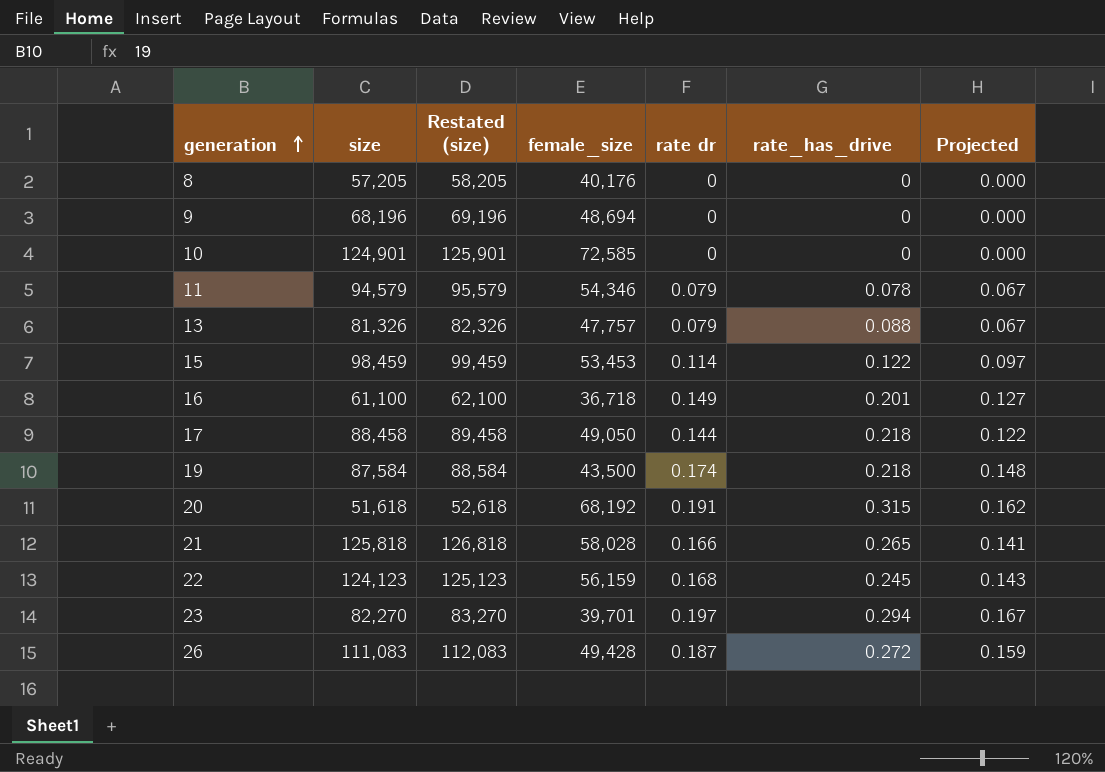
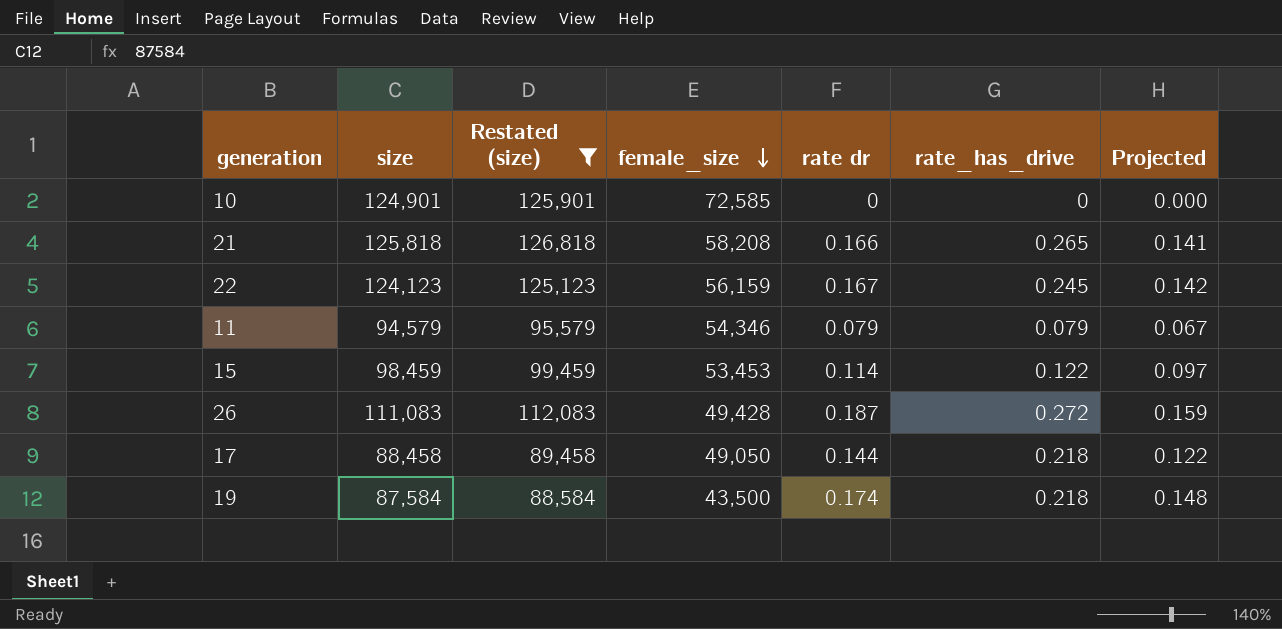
filter: none -> Restated (size) >= 88,584
row order: generation ascending -> female_size descending
21 | female_size: 58,028 -> 58,208
22 | rate dr: 0.168 -> 0.167
22 | Projected: 0.143 -> 0.142
11 | rate_has_drive: 0.078 -> 0.079

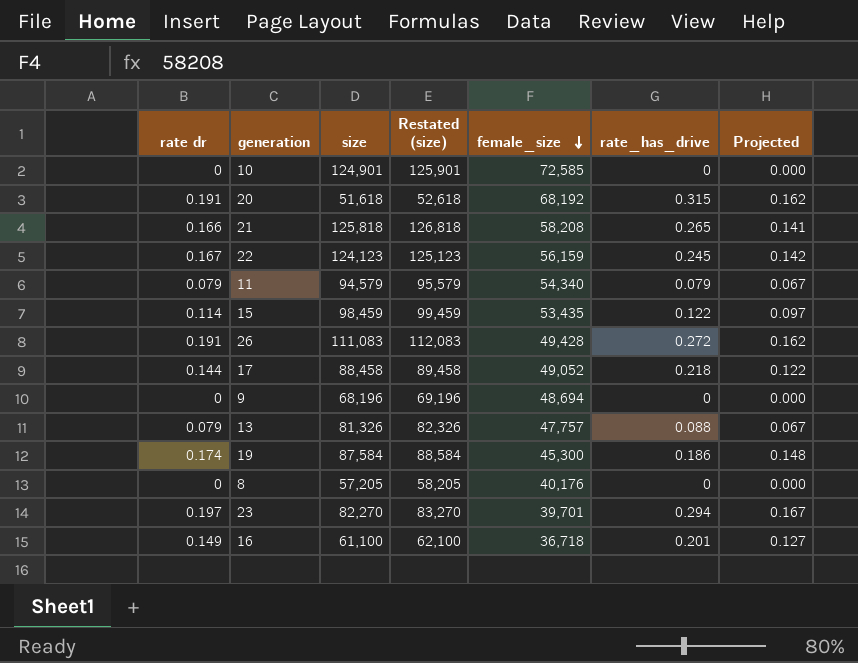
filter: Restated (size) >= 88,584 -> none
column rate dr | position: 5 -> 1
11 | female_size: 54,346 -> 54,340
15 | female_size: 53,453 -> 53,435
26 | rate dr: 0.187 -> 0.191
26 | Projected: 0.159 -> 0.162
17 | female_size: 49,050 -> 49,052
19 | female_size: 43,500 -> 45,300
19 | rate_has_drive: 0.218 -> 0.186

